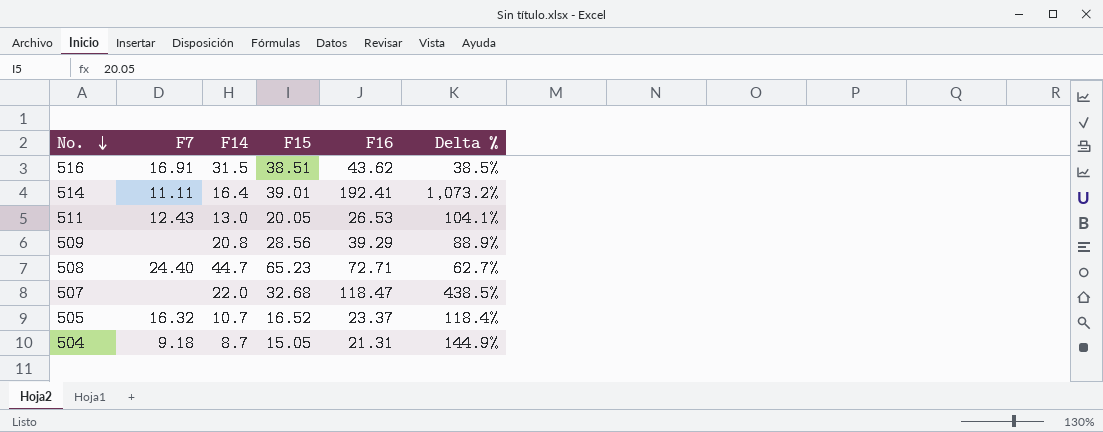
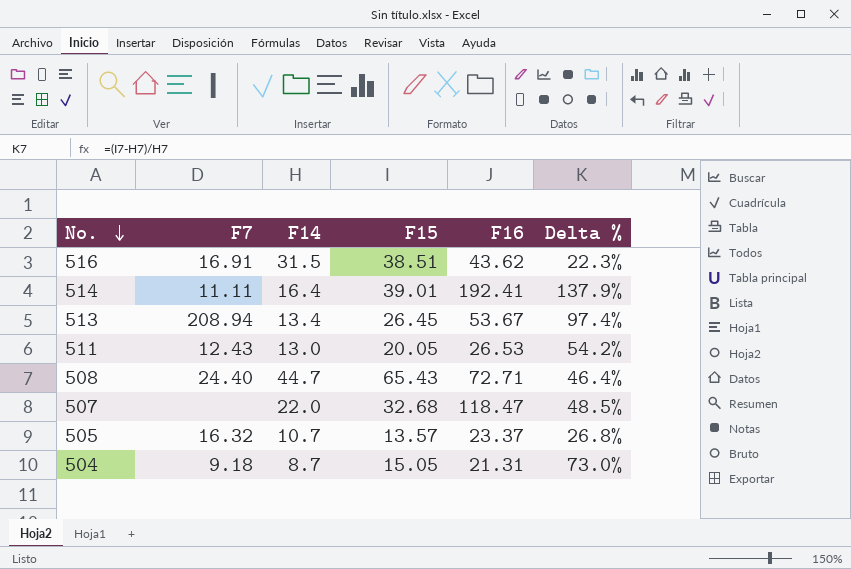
column Delta % | formula: ([F16] - [F14]) / [F14] -> ([F15] - [F14]) / [F14]
row 509: none | 20.8 | 28.56 | 39.29 | 88.9% -> none
row 513: none -> 208.94 | 13.4 | 26.45 | 53.67 | 97.4%
508 | F15: 65.23 -> 65.43
505 | F15: 16.52 -> 13.57

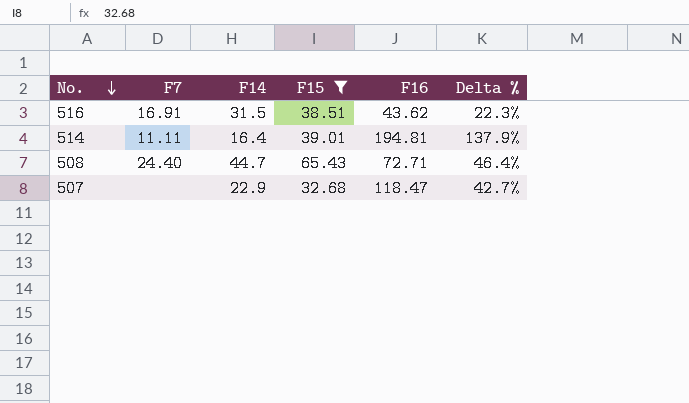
filter: none -> F15 >= 32.68
514 | F16: 192.41 -> 194.81
507 | F14: 22.0 -> 22.9
507 | Delta %: 48.5% -> 42.7%

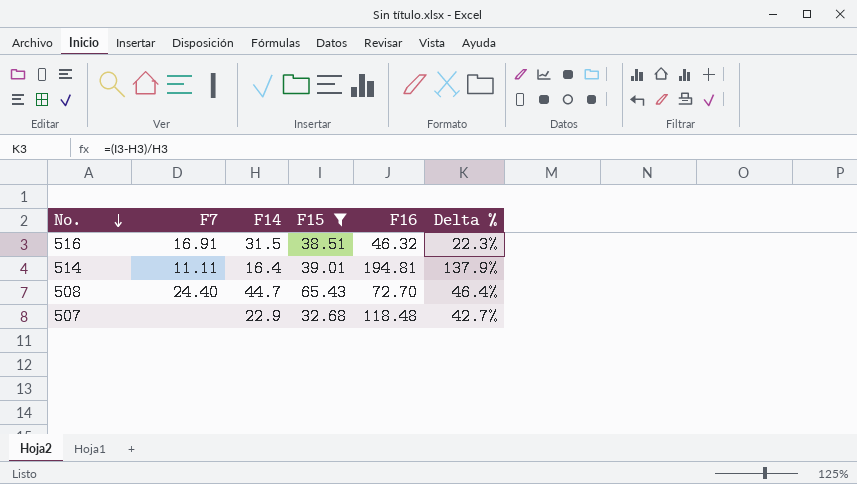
516 | F16: 43.62 -> 46.32
508 | F16: 72.71 -> 72.70
507 | F16: 118.47 -> 118.48

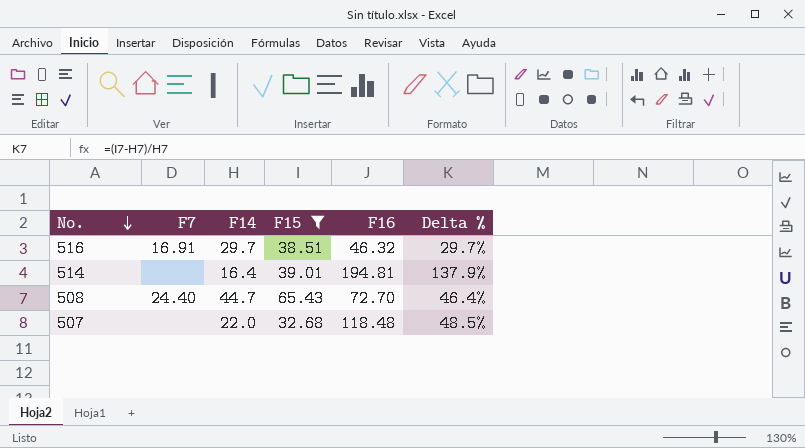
516 | F14: 31.5 -> 29.7
516 | Delta %: 22.3% -> 29.7%
514 | F7: 11.11 -> none
507 | F14: 22.9 -> 22.0
507 | Delta %: 42.7% -> 48.5%

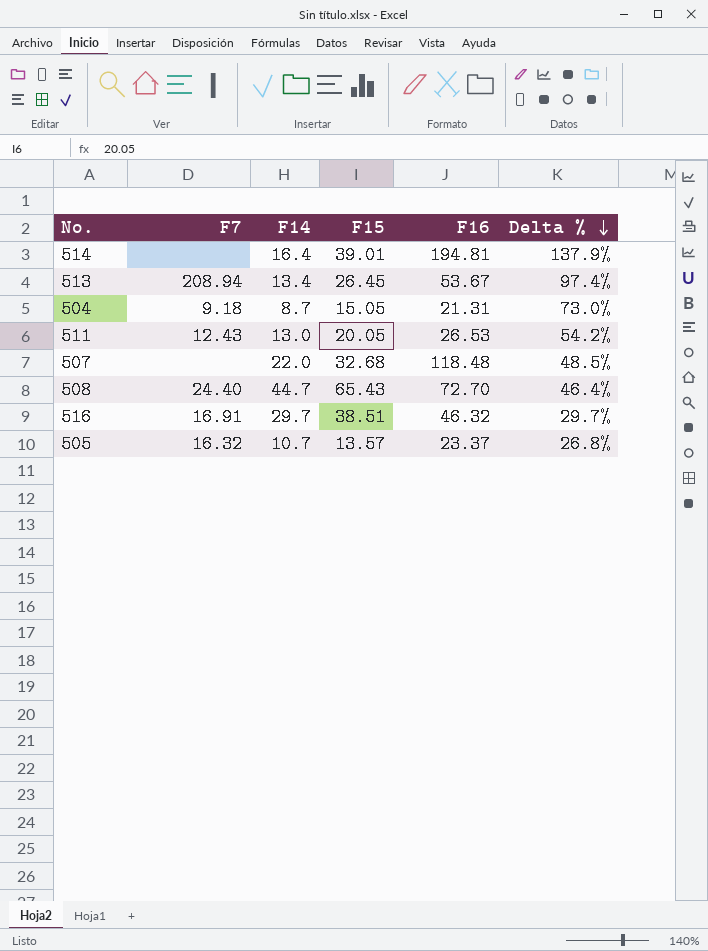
filter: F15 >= 32.68 -> none
row order: No. descending -> Delta % descending

